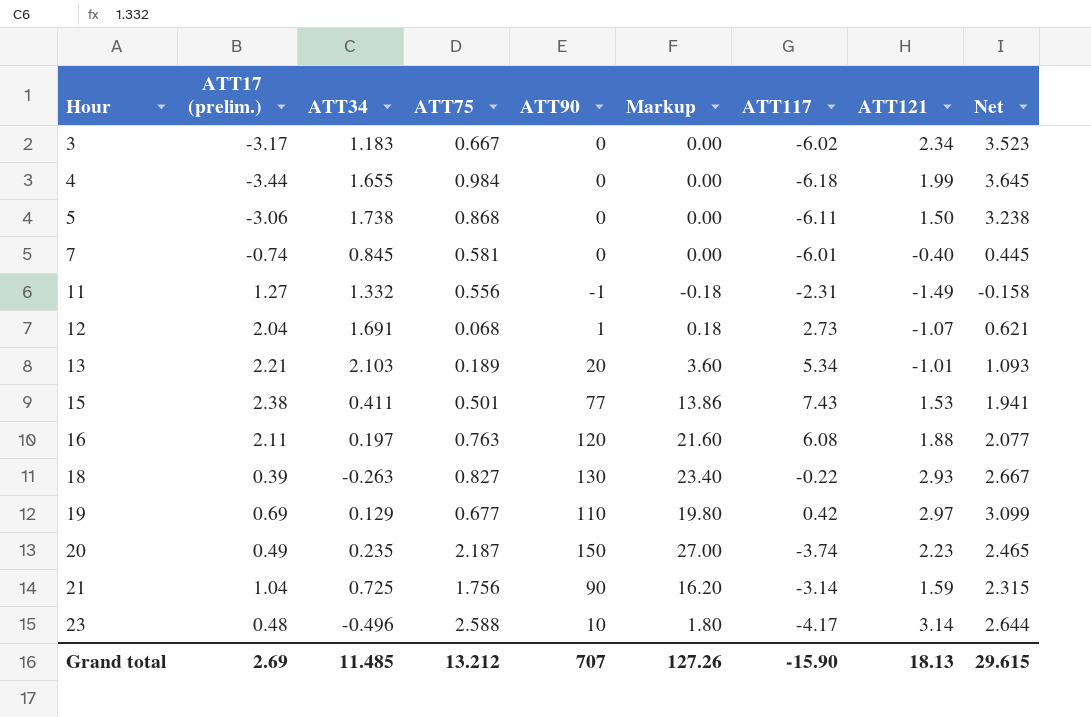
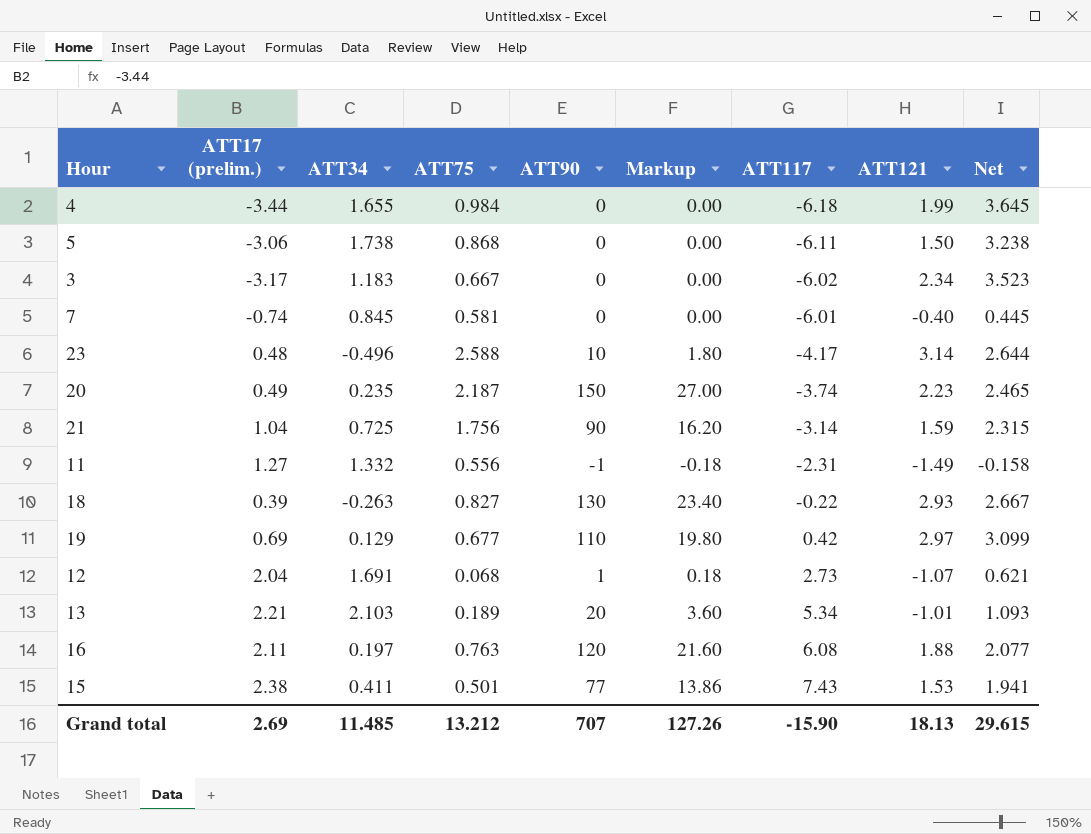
row order: Hour ascending -> ATT117 ascending

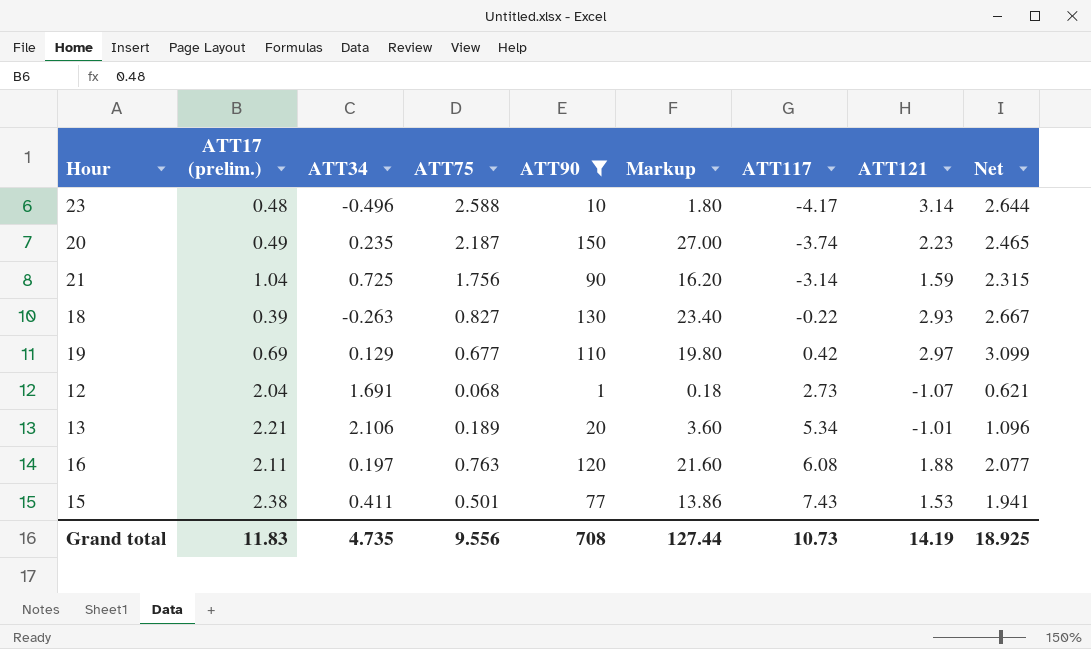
filter: none -> ATT90 >= 1
13 | ATT34: 2.103 -> 2.106
13 | Net: 1.093 -> 1.096
Grand total | ATT17 (prelim.): 2.69 -> 11.83
Grand total | ATT34: 11.485 -> 4.735
Grand total | ATT75: 13.212 -> 9.556
Grand total | ATT90: 707 -> 708
Grand total | Markup: 127.26 -> 127.44
Grand total | ATT117: -15.90 -> 10.73
Grand total | ATT121: 18.13 -> 14.19
Grand total | Net: 29.615 -> 18.925

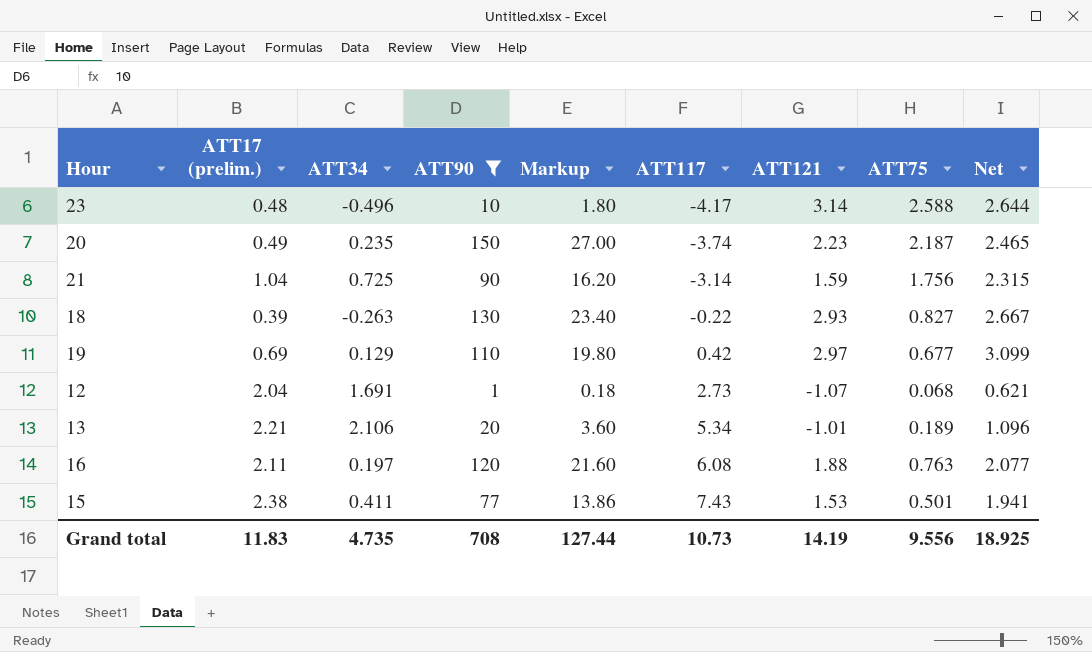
column ATT75 | position: 4 -> 8

